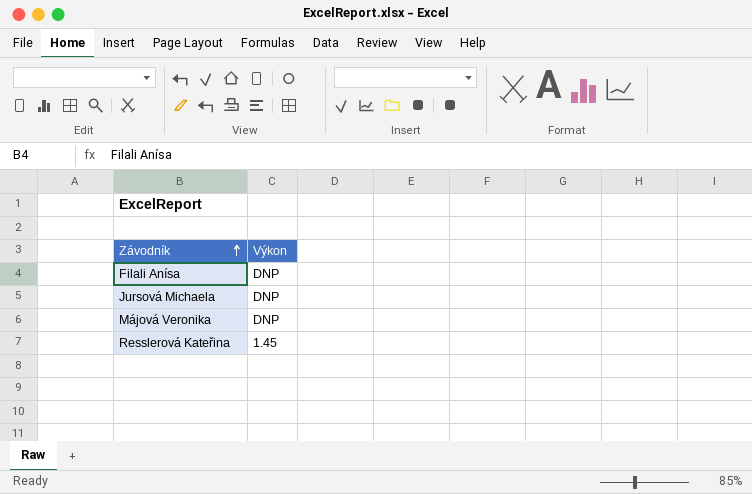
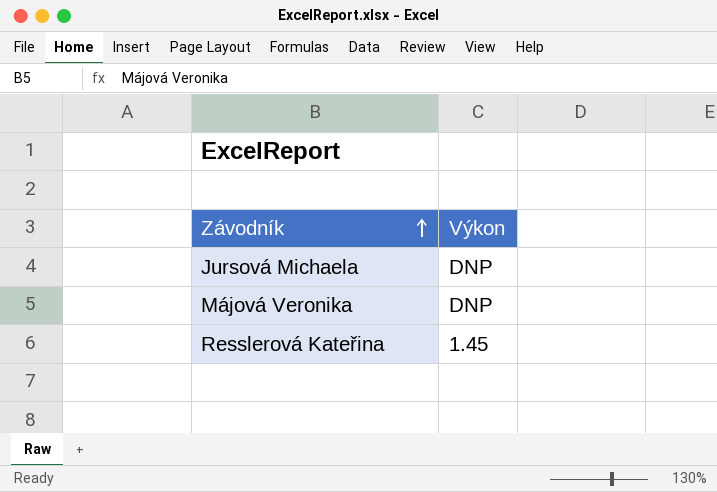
row Filali Anísa: DNP -> none

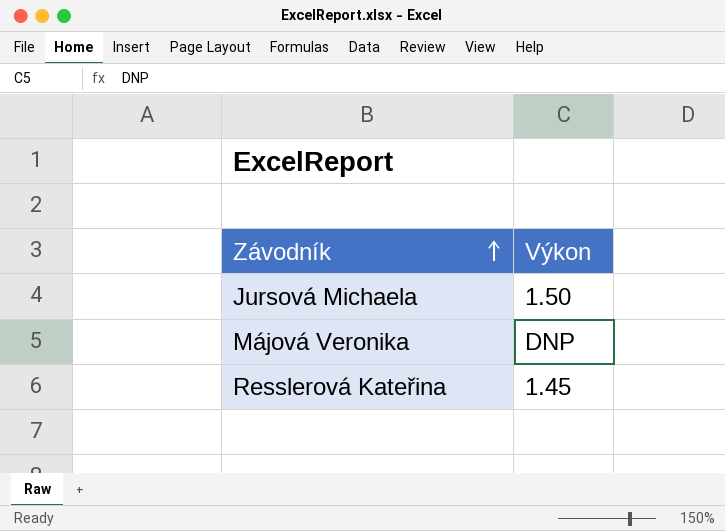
Jursová Michaela | Výkon: DNP -> 1.50

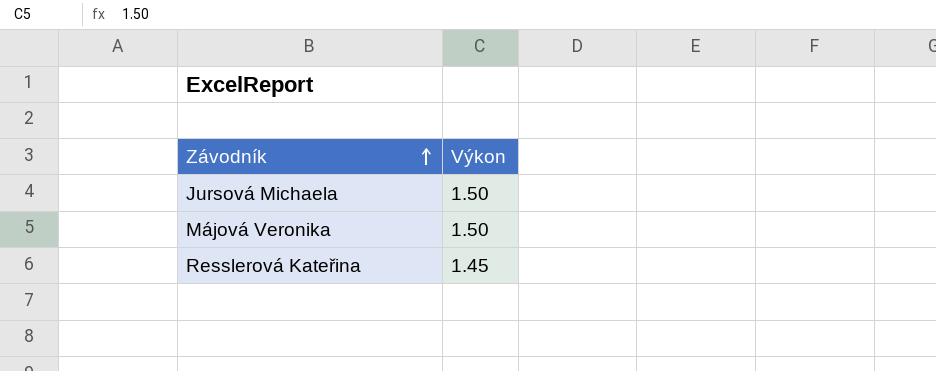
Májová Veronika | Výkon: DNP -> 1.50

